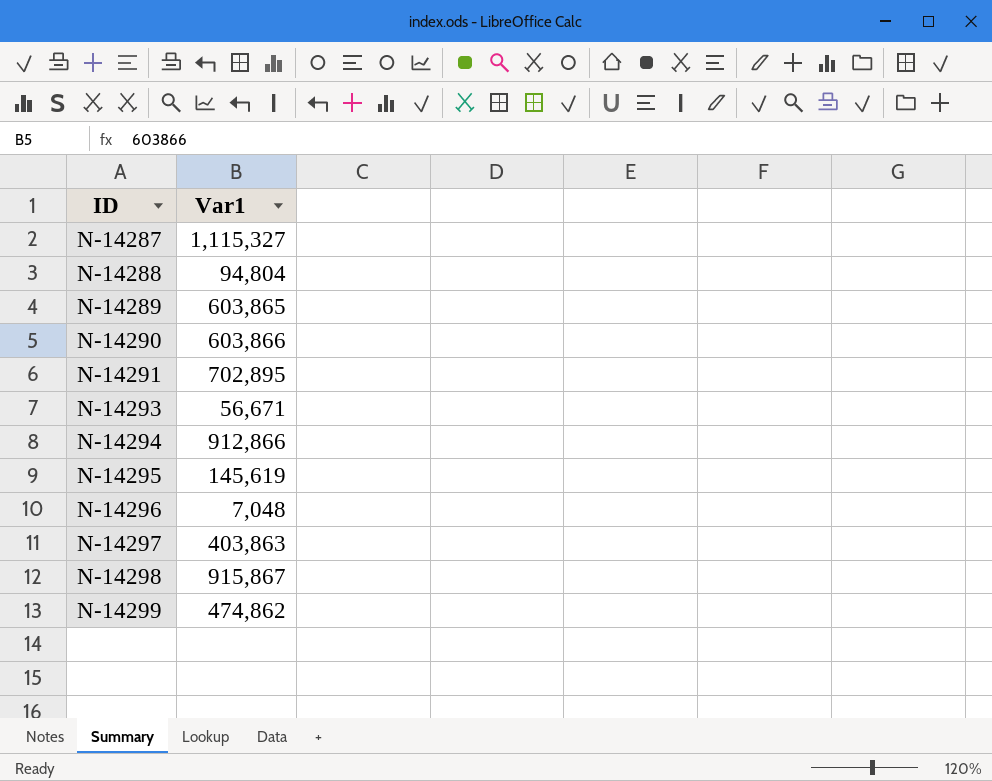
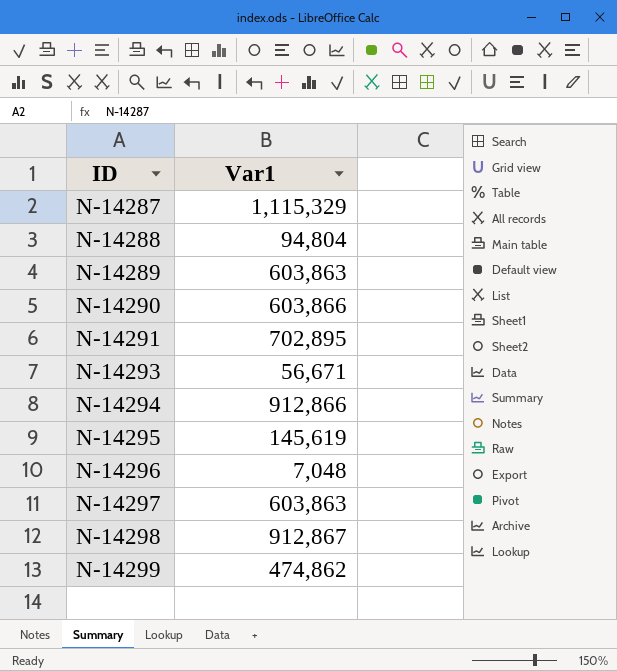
N-14287 | Var1: 1,115,327 -> 1,115,329
N-14289 | Var1: 603,865 -> 603,863
N-14297 | Var1: 403,863 -> 603,863
N-14298 | Var1: 915,867 -> 912,867

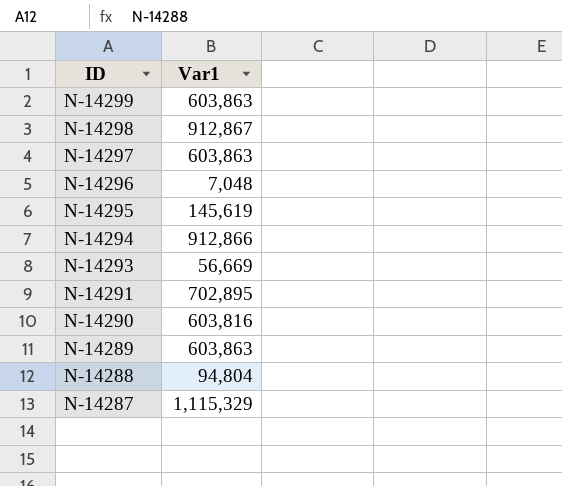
row order: ID ascending -> ID descending
N-14299 | Var1: 474,862 -> 603,863
N-14293 | Var1: 56,671 -> 56,669
N-14290 | Var1: 603,866 -> 603,816

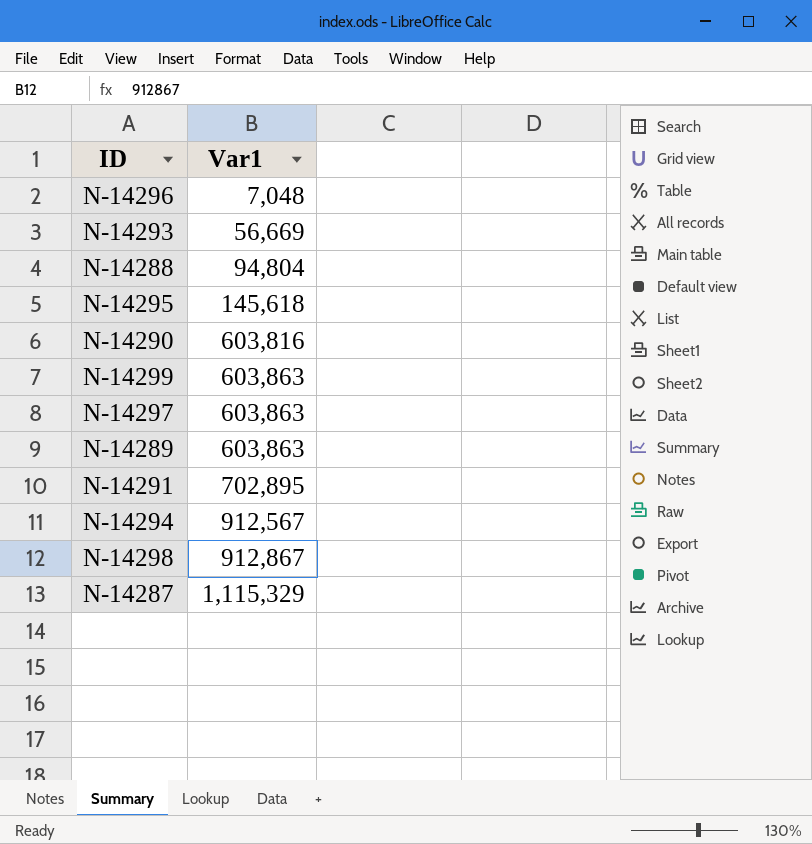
row order: ID descending -> Var1 ascending
N-14295 | Var1: 145,619 -> 145,618
N-14294 | Var1: 912,866 -> 912,567

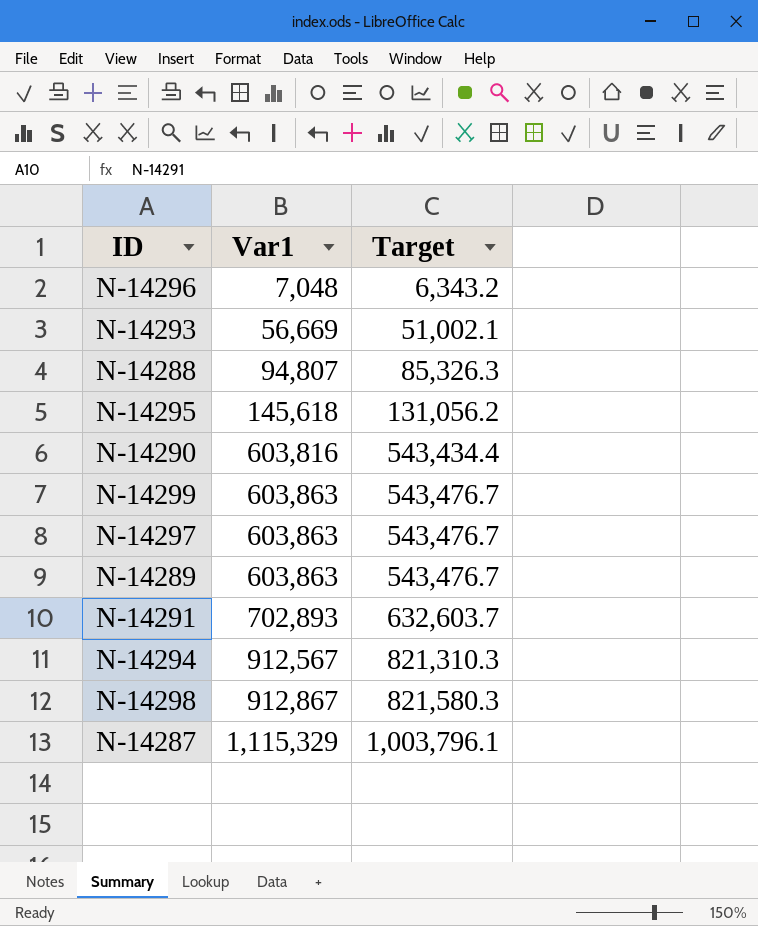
column Target | formula: none -> [Var1] * 0.9
N-14288 | Var1: 94,804 -> 94,807
N-14291 | Var1: 702,895 -> 702,893

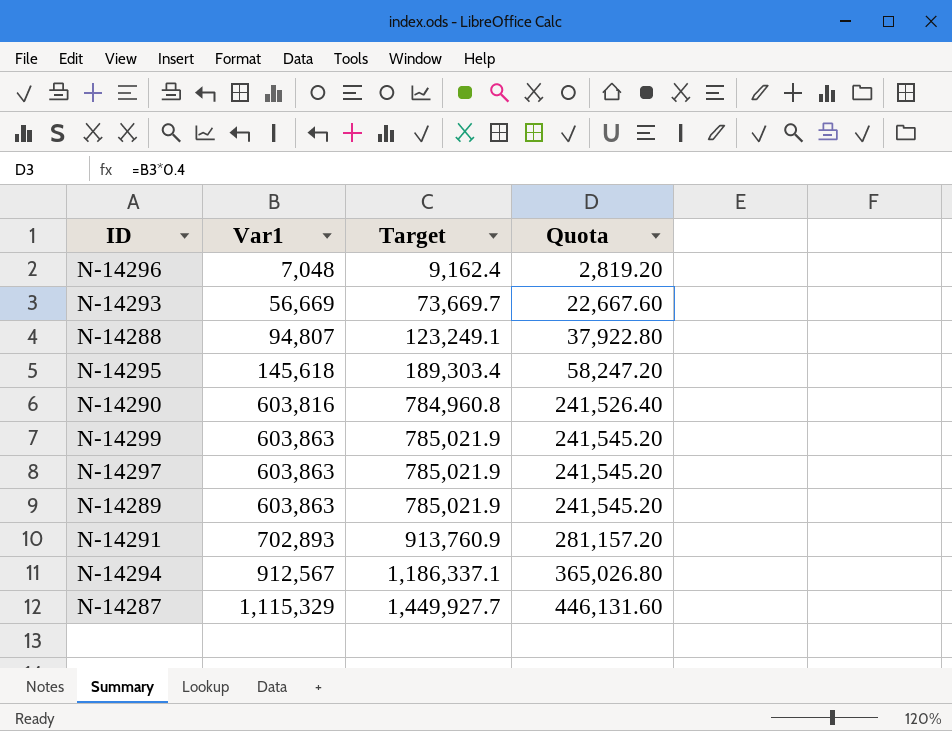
column Target | formula: [Var1] * 0.9 -> [Var1] * 1.3
column Quota | formula: none -> [Var1] * 0.4
row N-14298: 912,867 | 821,580.3 -> none

